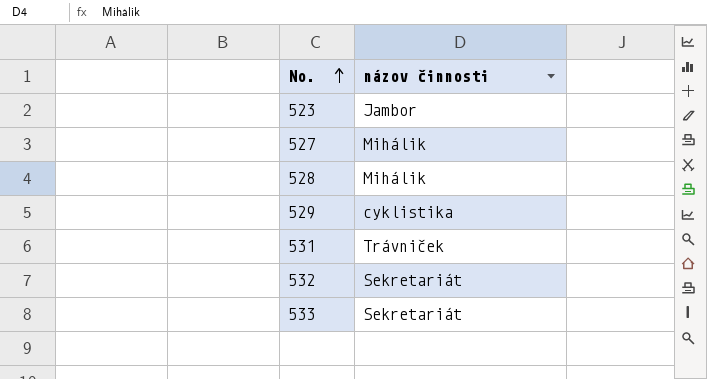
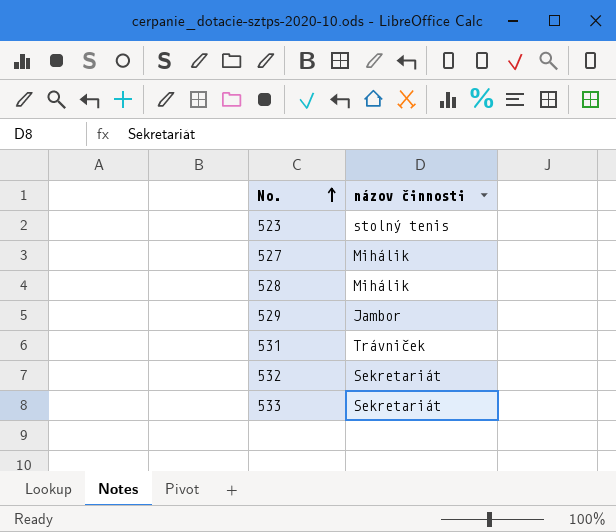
523 | názov činnosti: Jambor -> stolný tenis
529 | názov činnosti: cyklistika -> Jambor

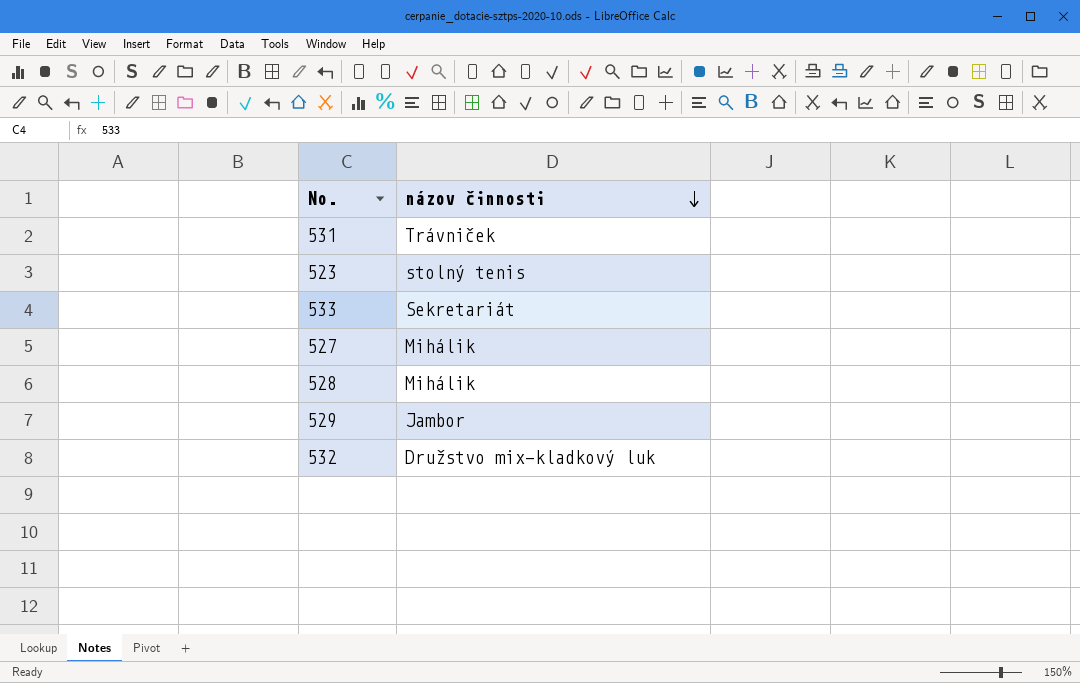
row order: No. ascending -> názov činnosti descending
532 | názov činnosti: Sekretariát -> Družstvo mix-kladkový luk

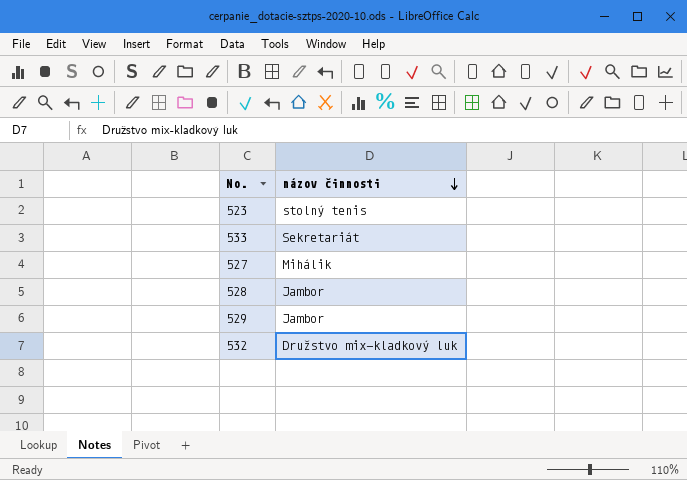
row 531: Trávniček -> none
528 | názov činnosti: Mihálik -> Jambor

